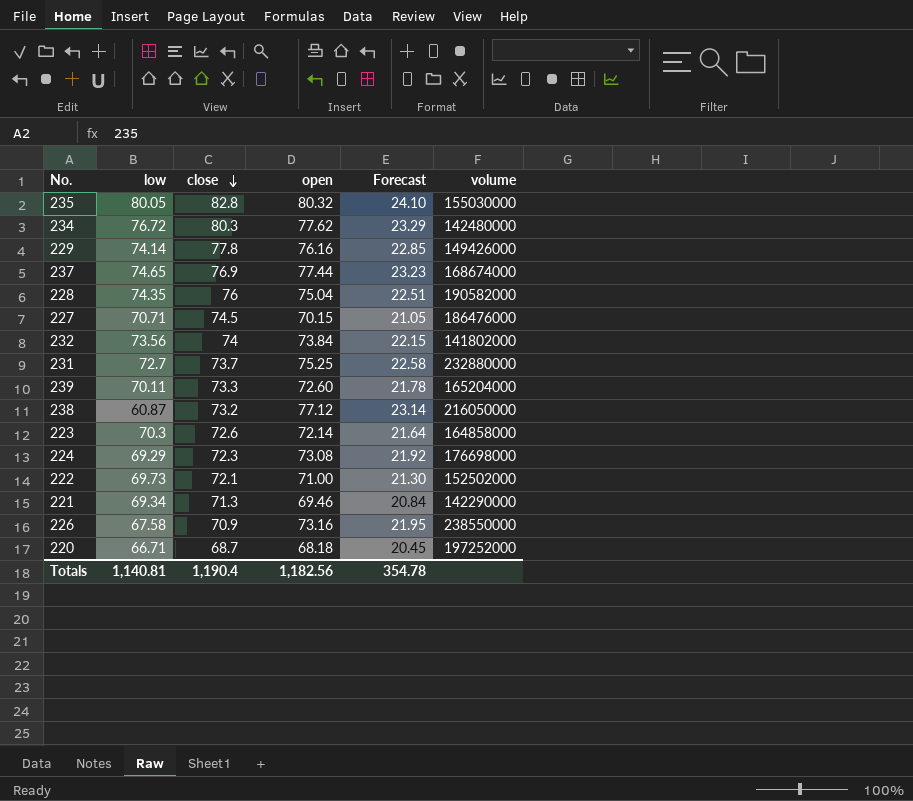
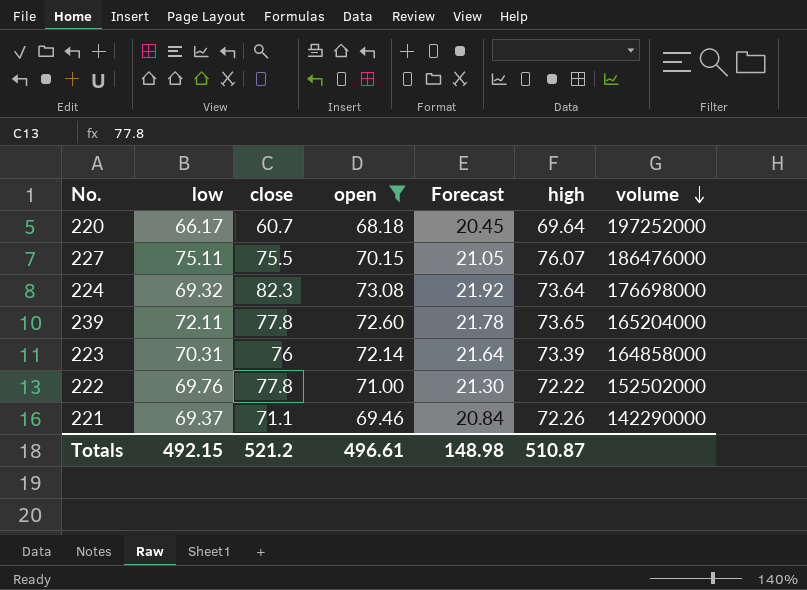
filter: none -> open <= 73.08
row order: close descending -> volume descending
column high | position: none -> 6
220 | low: 66.71 -> 66.17
220 | close: 68.7 -> 60.7
227 | low: 70.71 -> 75.11
227 | close: 74.5 -> 75.5
224 | low: 69.29 -> 69.32
224 | close: 72.3 -> 82.3
239 | low: 70.11 -> 72.11
239 | close: 73.3 -> 77.8
223 | low: 70.3 -> 70.31
223 | close: 72.6 -> 76
222 | low: 69.73 -> 69.76
222 | close: 72.1 -> 77.8
221 | low: 69.34 -> 69.37
221 | close: 71.3 -> 71.1
Totals | low: 1,140.81 -> 492.15
Totals | close: 1,190.4 -> 521.2
Totals | open: 1,182.56 -> 496.61
Totals | Forecast: 354.78 -> 148.98

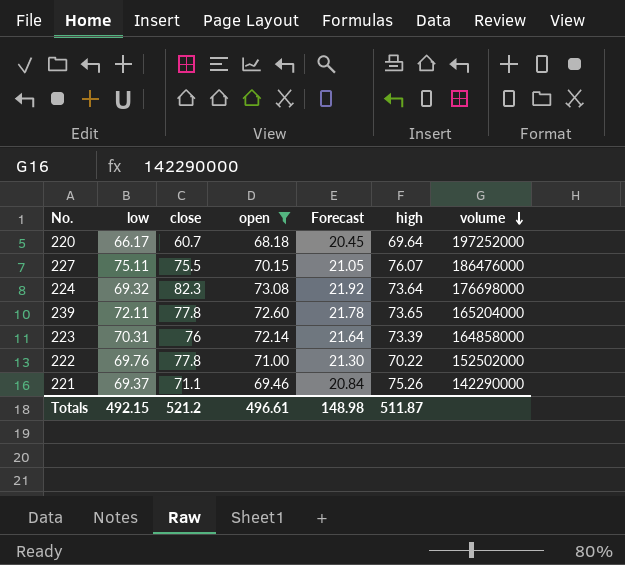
222 | high: 72.22 -> 70.22
221 | high: 72.26 -> 75.26
Totals | high: 510.87 -> 511.87

